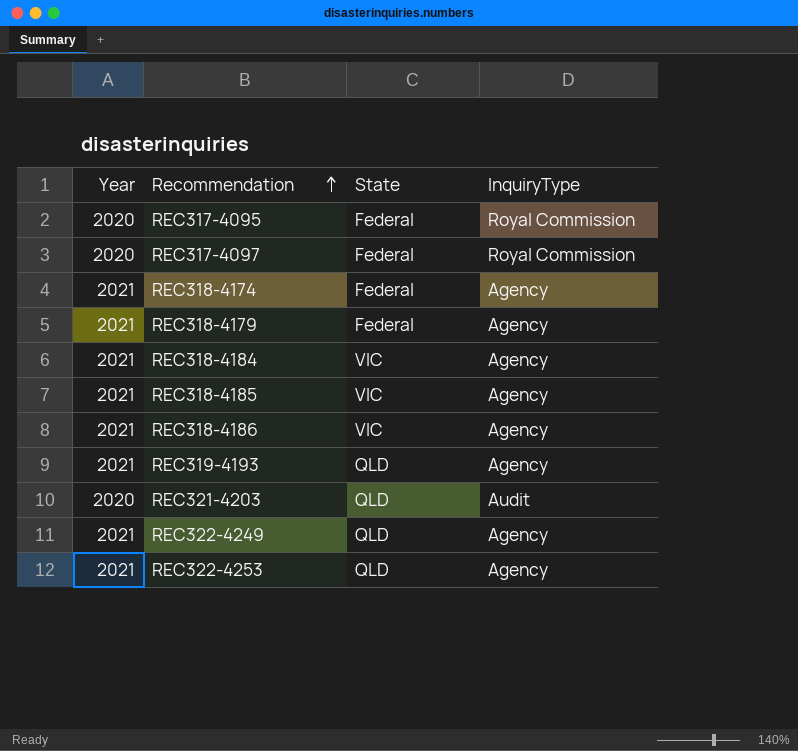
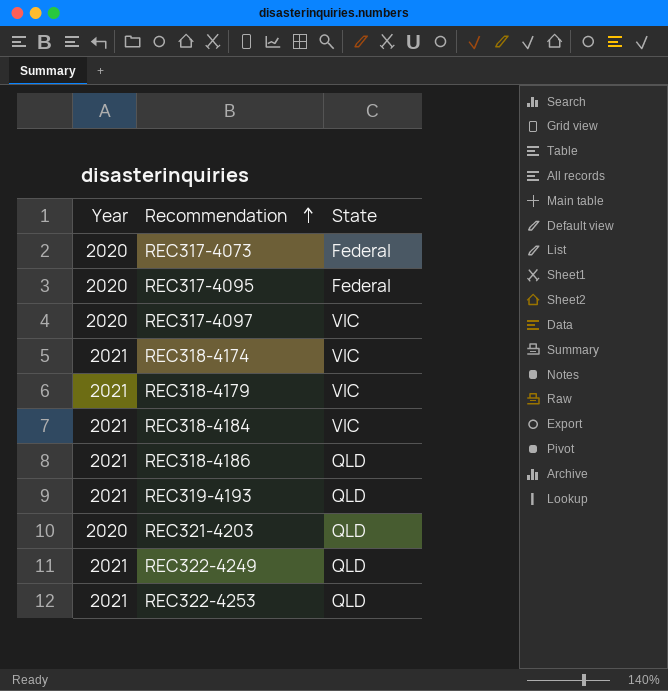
column InquiryType | position: 4 -> none
row REC318-4185: 2021 | VIC | Agency -> none
row REC317-4073: none -> 2020 | Federal
REC317-4097 | State: Federal -> VIC
REC318-4174 | State: Federal -> VIC
REC318-4179 | State: Federal -> VIC
REC318-4186 | State: VIC -> QLD

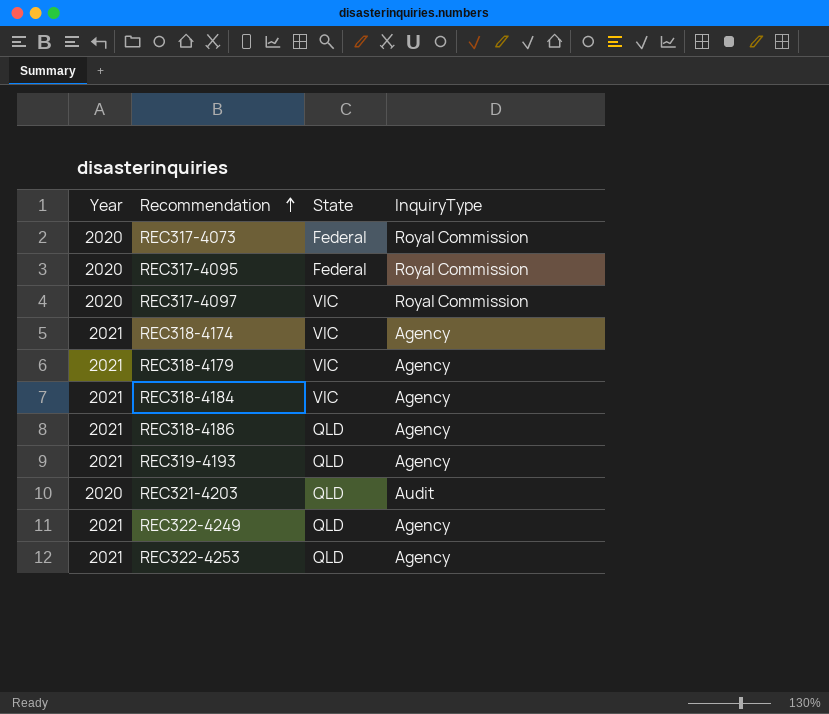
column InquiryType | position: none -> 4

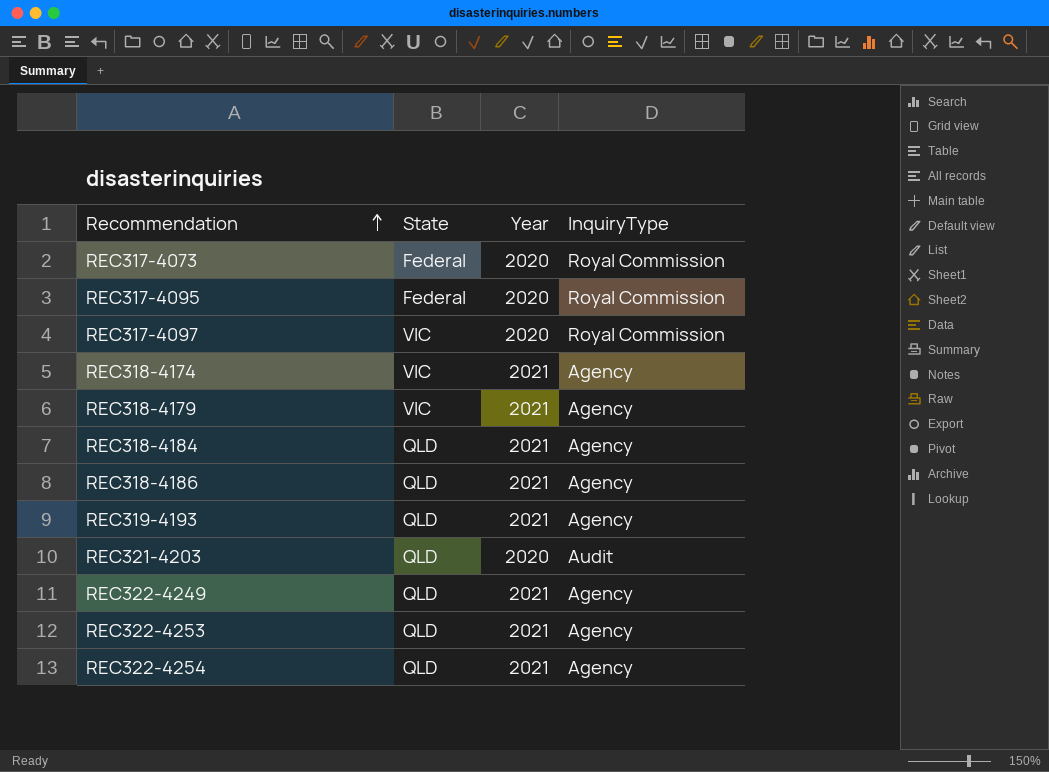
column Year | position: 1 -> 3
REC318-4184 | State: VIC -> QLD
row REC322-4254: none -> QLD | 2021 | Agency

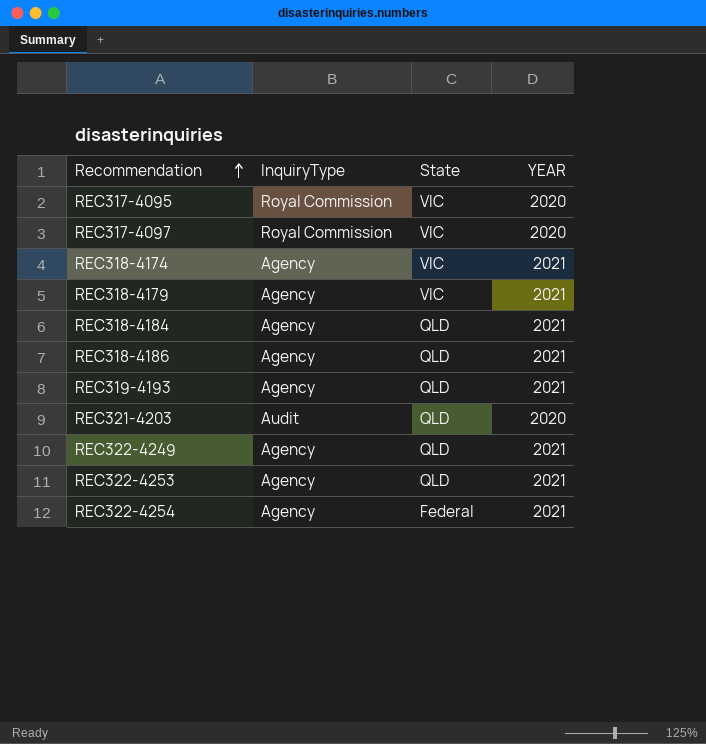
column InquiryType | position: 4 -> 2
column name: Year -> YEAR
row REC317-4073: Federal | 2020 | Royal Commission -> none
REC317-4095 | State: Federal -> VIC
REC322-4254 | State: QLD -> Federal

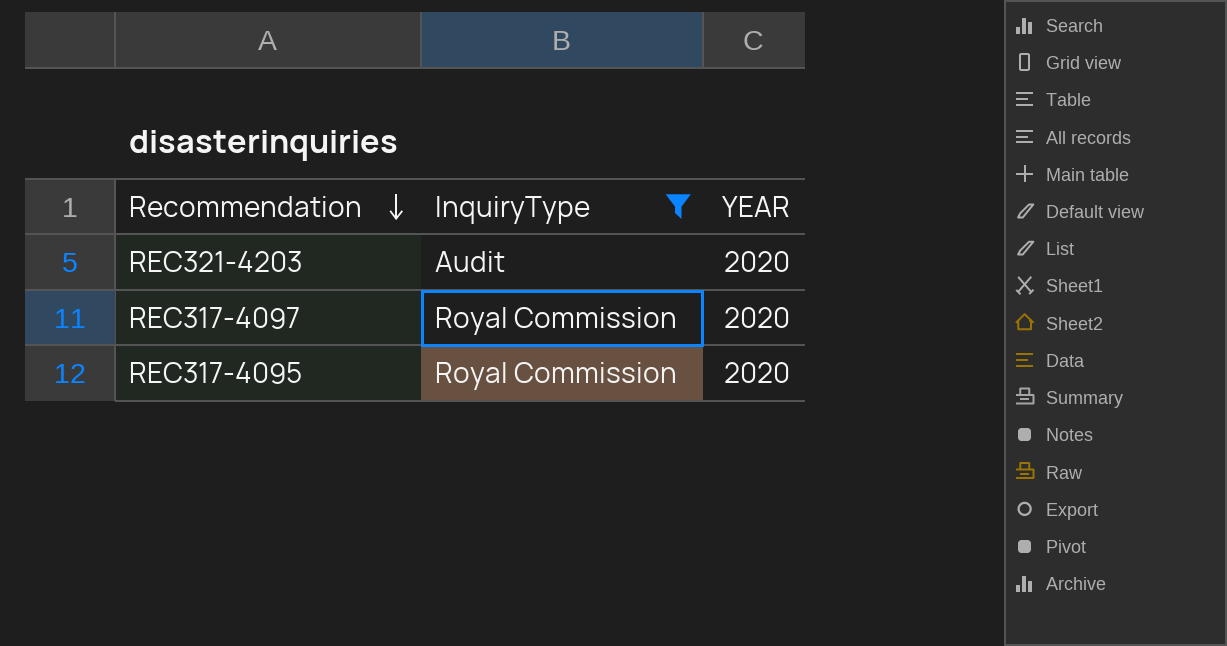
filter: none -> InquiryType != Agency
row order: Recommendation ascending -> Recommendation descending
column State | position: 3 -> none

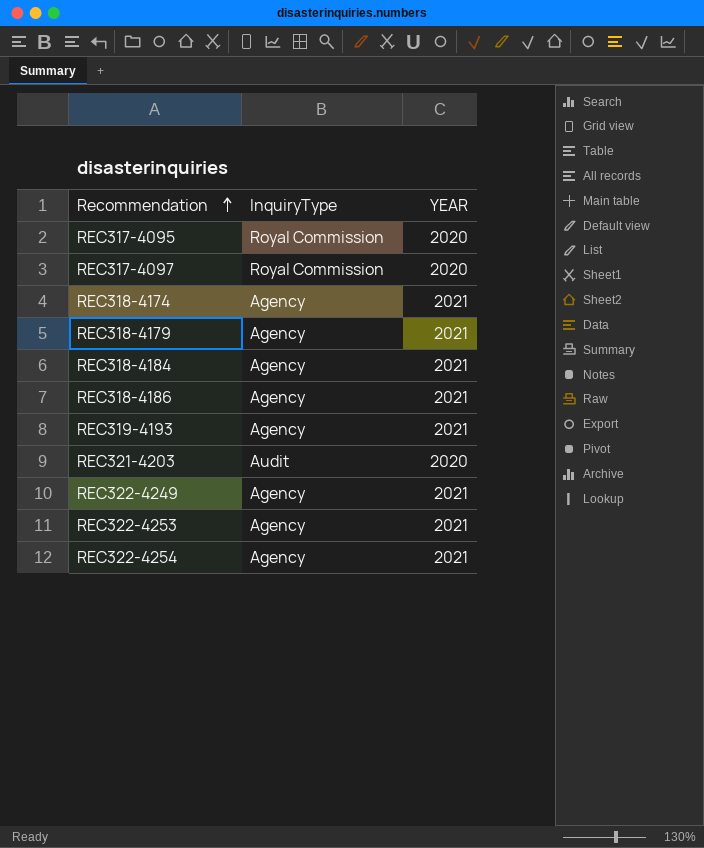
filter: InquiryType != Agency -> none
row order: Recommendation descending -> Recommendation ascending

